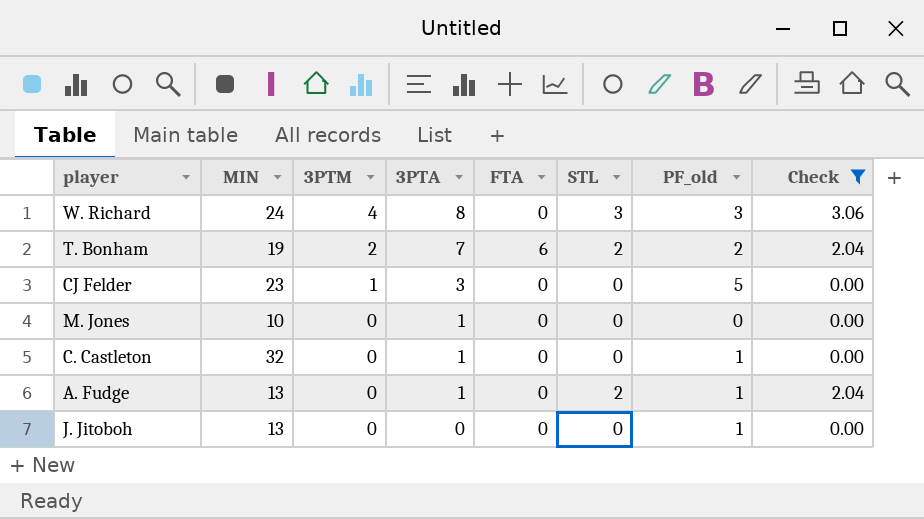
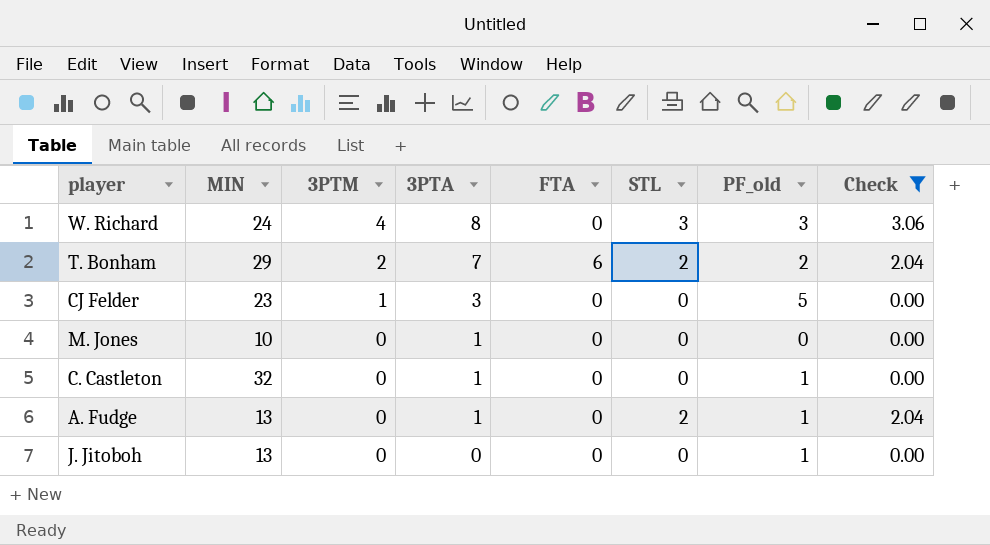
T. Bonham | MIN: 19 -> 29

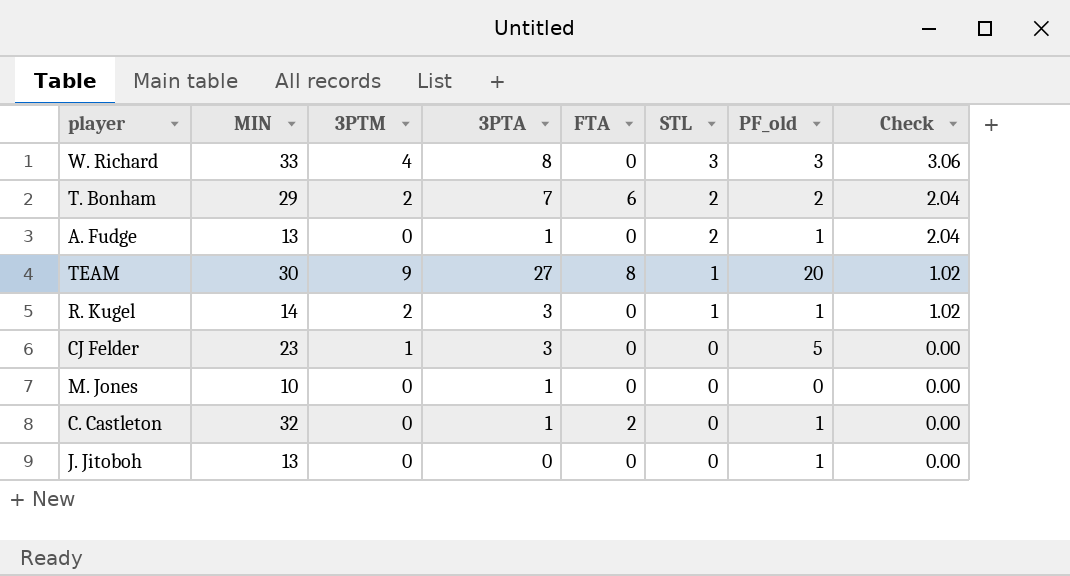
filter: Check != 1.02 -> none
row order: 3PTM descending -> STL descending
W. Richard | MIN: 24 -> 33
C. Castleton | FTA: 0 -> 2

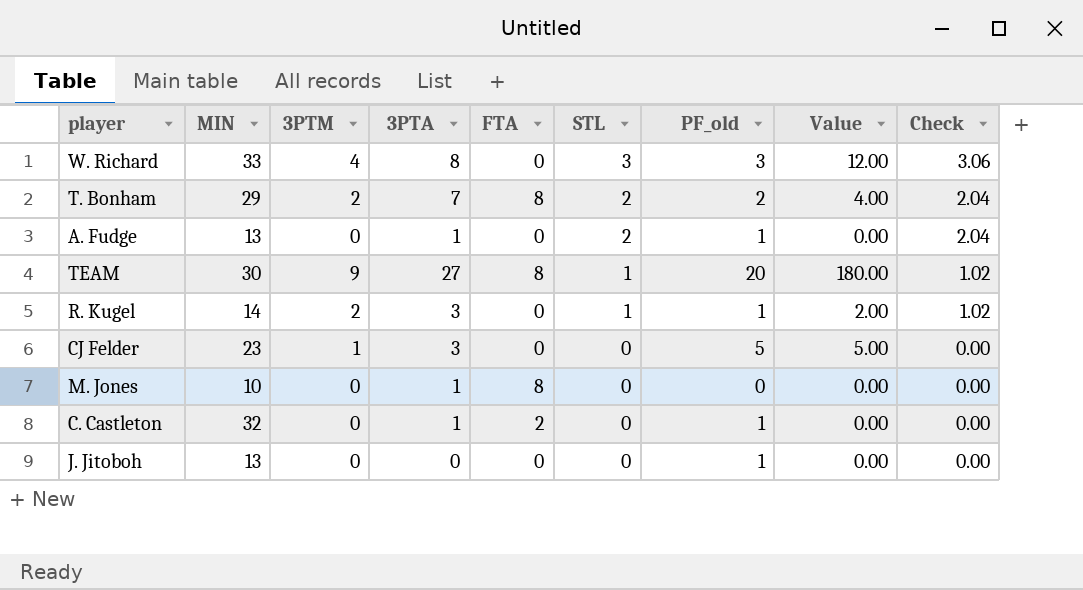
column Value | formula: none -> [3PTM] * [PF_old]
T. Bonham | FTA: 6 -> 8
M. Jones | FTA: 0 -> 8

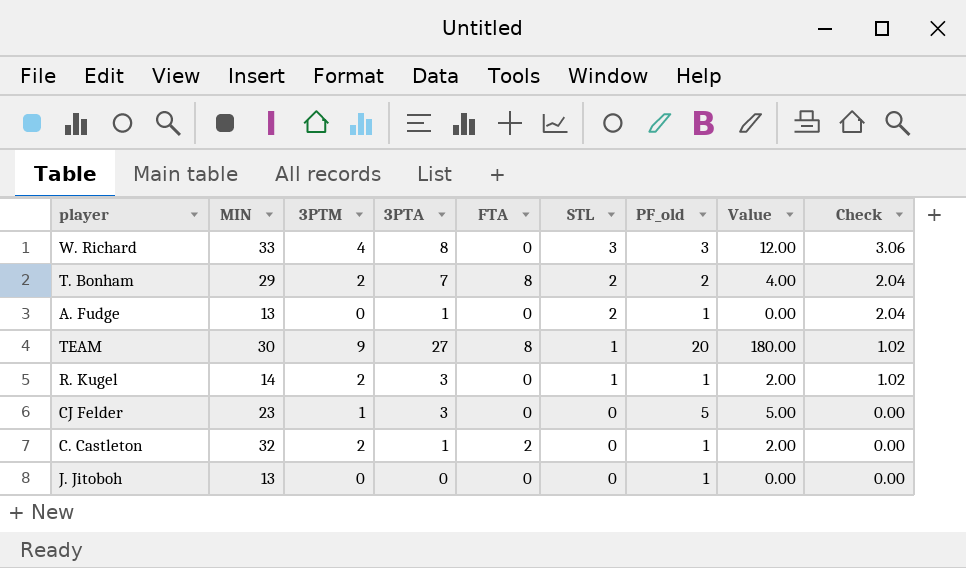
row M. Jones: 10 | 0 | 1 | 8 | 0 | 0 | 0.00 | 0.00 -> none
C. Castleton | 3PTM: 0 -> 2
C. Castleton | Value: 0.00 -> 2.00

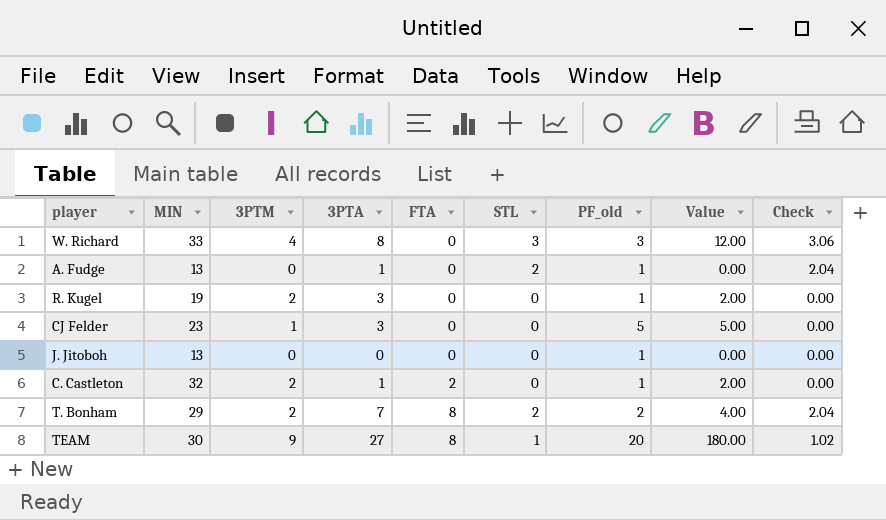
row order: STL descending -> FTA ascending
R. Kugel | MIN: 14 -> 19
R. Kugel | STL: 1 -> 0
R. Kugel | Check: 1.02 -> 0.00

